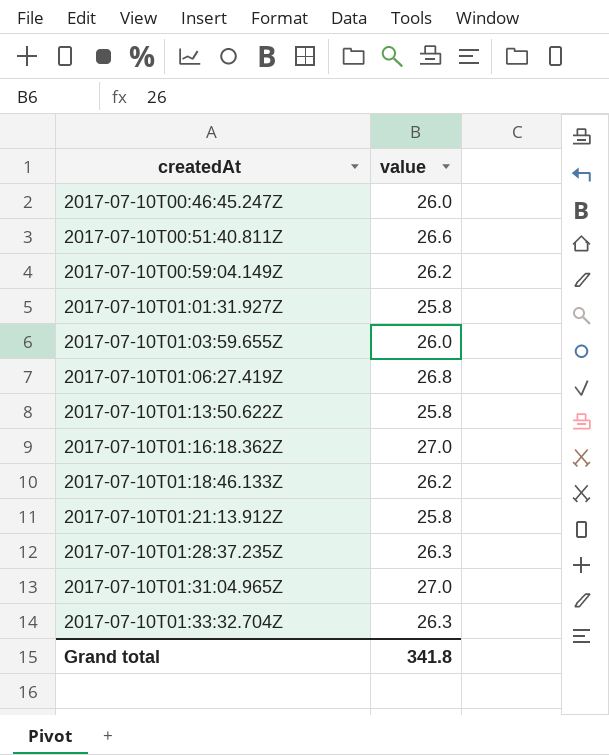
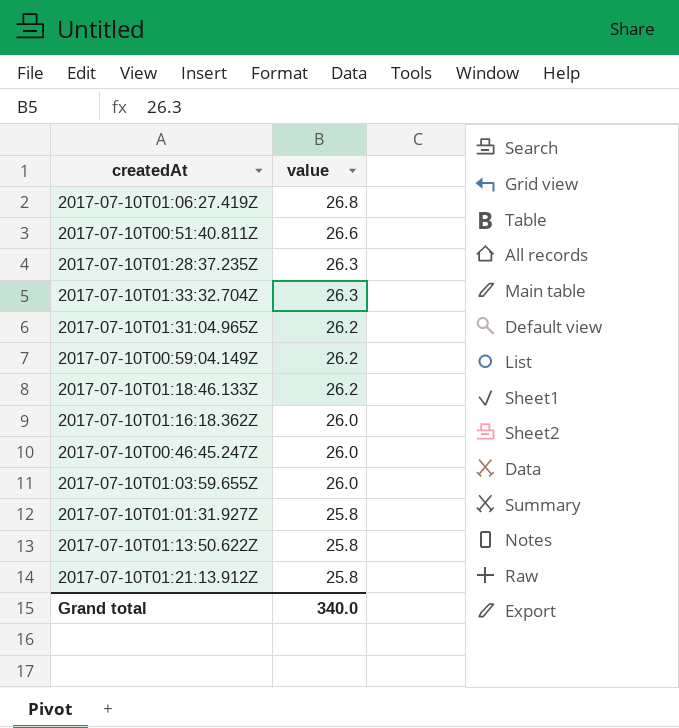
row order: createdAt ascending -> value descending
2017-07-10T01:31:04.965Z | value: 27.0 -> 26.2
2017-07-10T01:16:18.362Z | value: 27.0 -> 26.0
Grand total | value: 341.8 -> 340.0

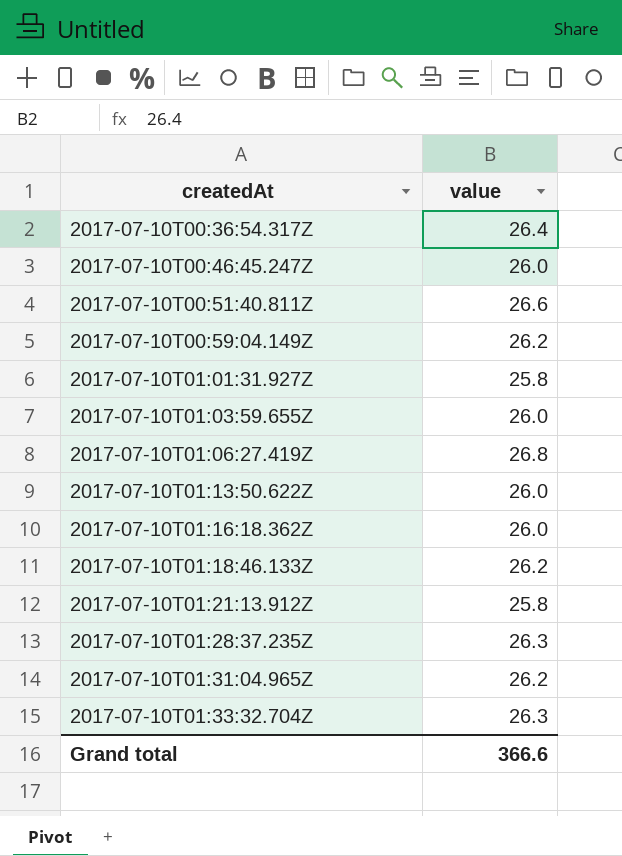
row order: value descending -> createdAt ascending
row 2017-07-10T00:36:54.317Z: none -> 26.4
2017-07-10T01:13:50.622Z | value: 25.8 -> 26.0
Grand total | value: 340.0 -> 366.6

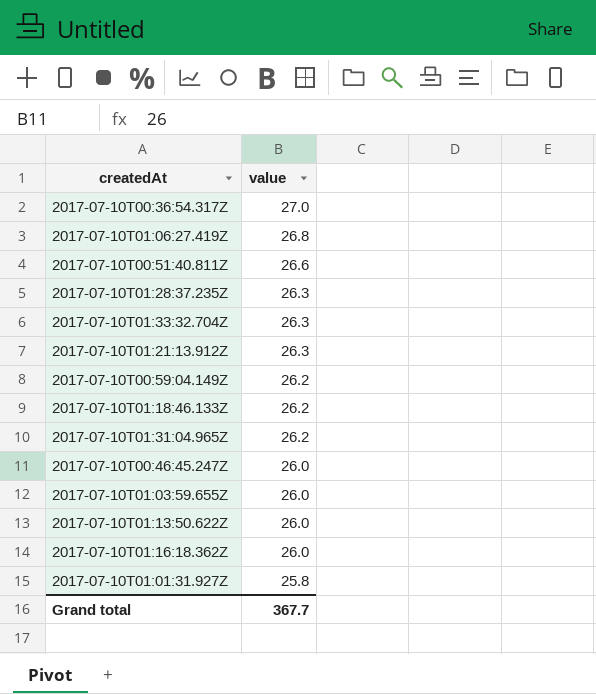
row order: createdAt ascending -> value descending
2017-07-10T00:36:54.317Z | value: 26.4 -> 27.0
2017-07-10T01:21:13.912Z | value: 25.8 -> 26.3
Grand total | value: 366.6 -> 367.7

